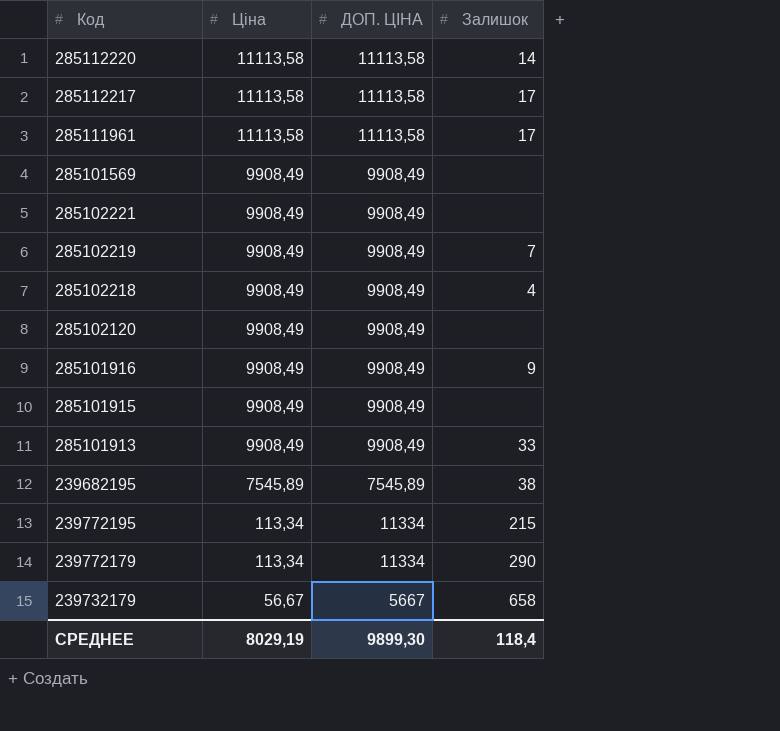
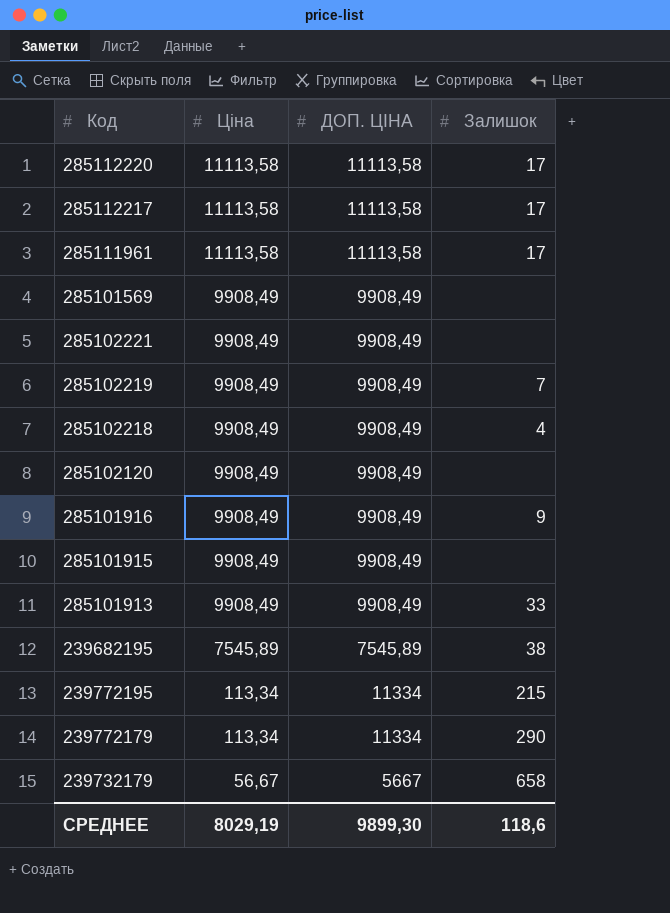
285112220 | Залишок: 14 -> 17
СРЕДНЕЕ | Залишок: 118,4 -> 118,6

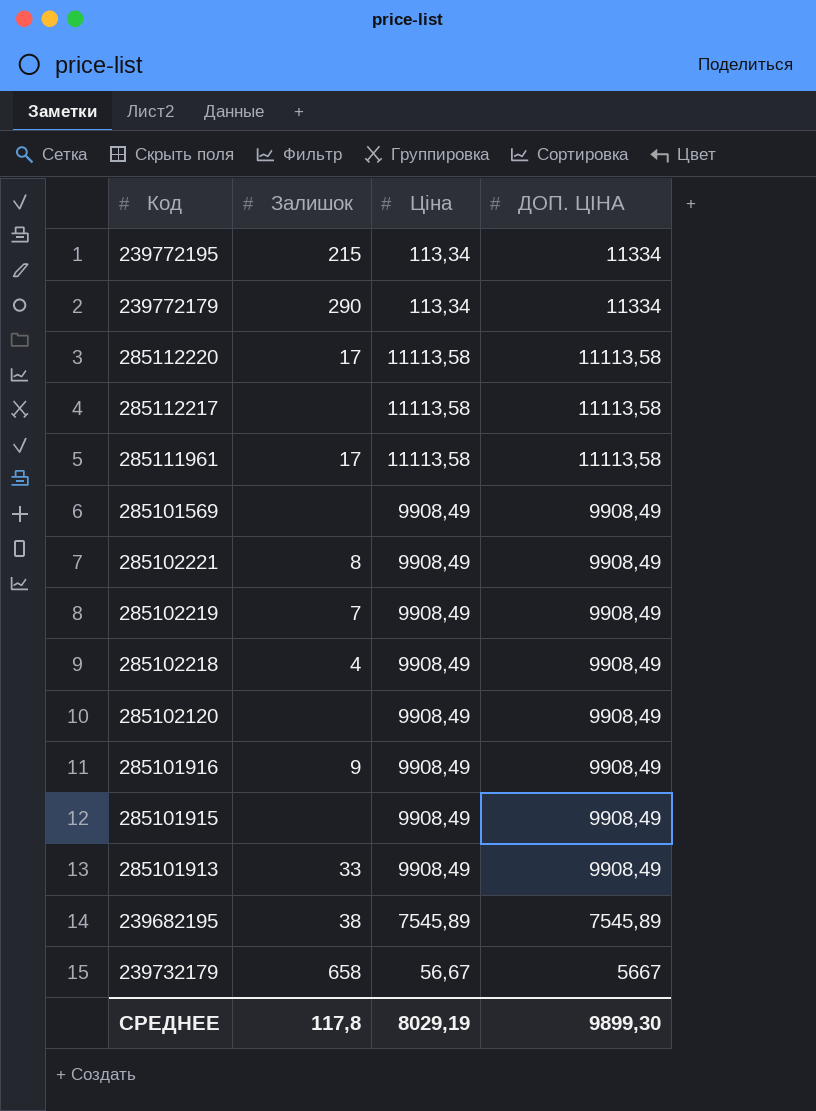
row order: Ціна descending -> ДОП. ЦІНА descending
column Залишок | position: 4 -> 2
285112217 | Залишок: 17 -> none
285102221 | Залишок: none -> 8
СРЕДНЕЕ | Залишок: 118,6 -> 117,8

